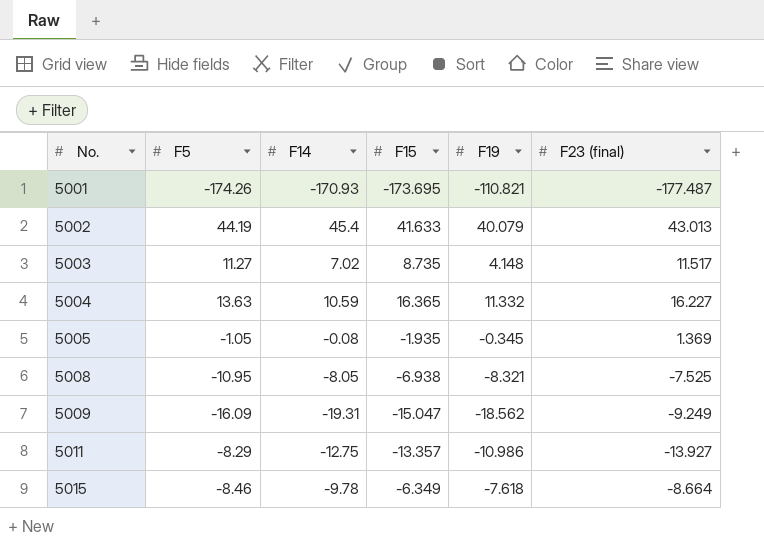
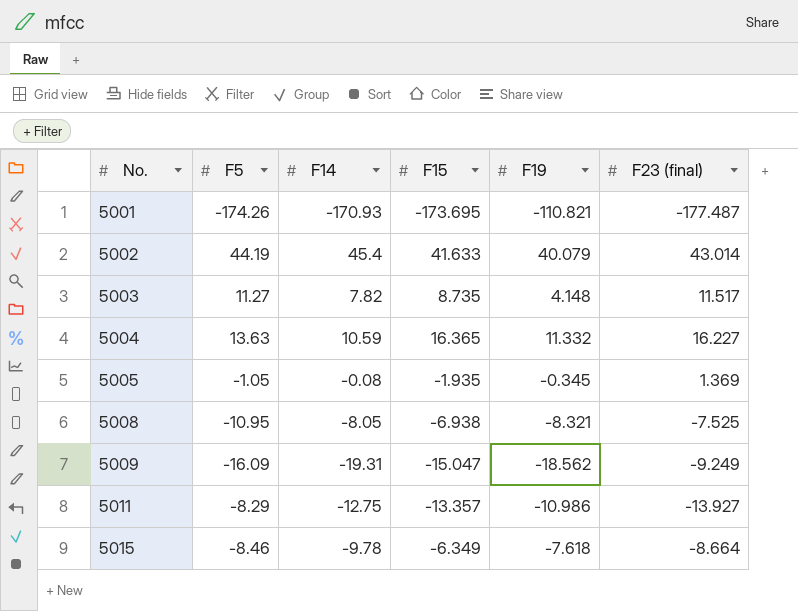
5002 | F23 (final): 43.013 -> 43.014
5003 | F14: 7.02 -> 7.82

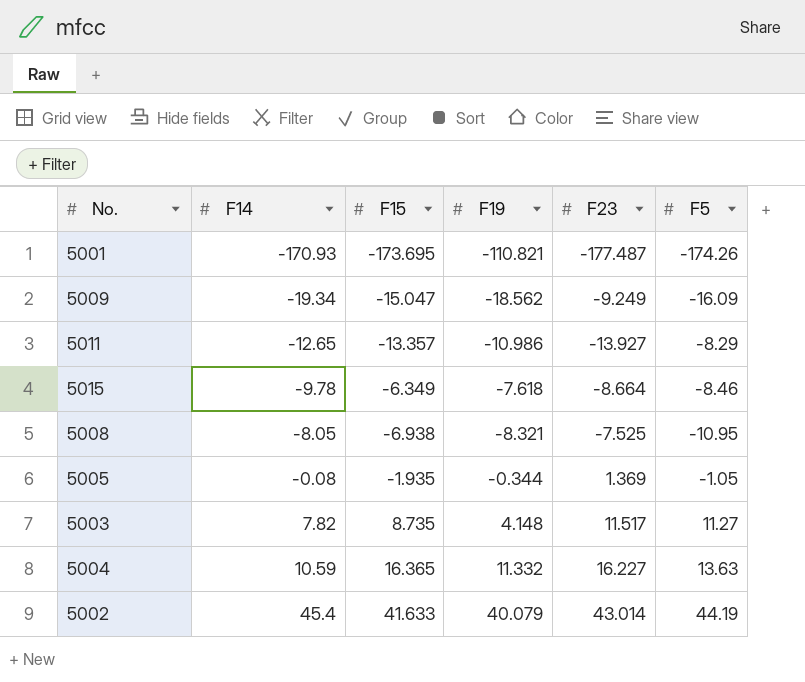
row order: No. ascending -> F14 ascending
column name: F23 (final) -> F23
column F5 | position: 2 -> 6
5009 | F14: -19.31 -> -19.34
5011 | F14: -12.75 -> -12.65
5005 | F19: -0.345 -> -0.344

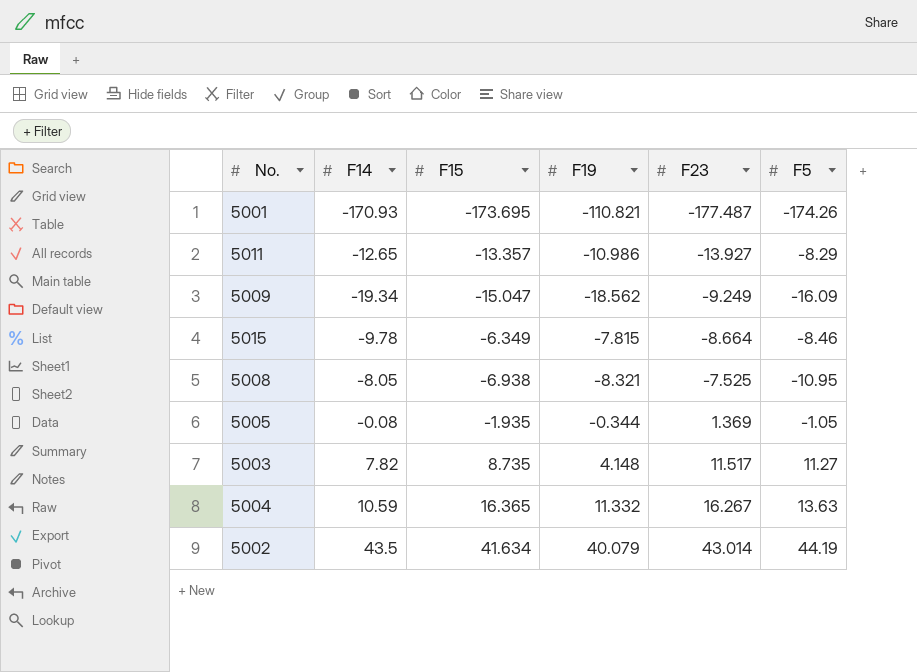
row order: F14 ascending -> F23 ascending
5015 | F19: -7.618 -> -7.815
5004 | F23: 16.227 -> 16.267
5002 | F14: 45.4 -> 43.5
5002 | F15: 41.633 -> 41.634

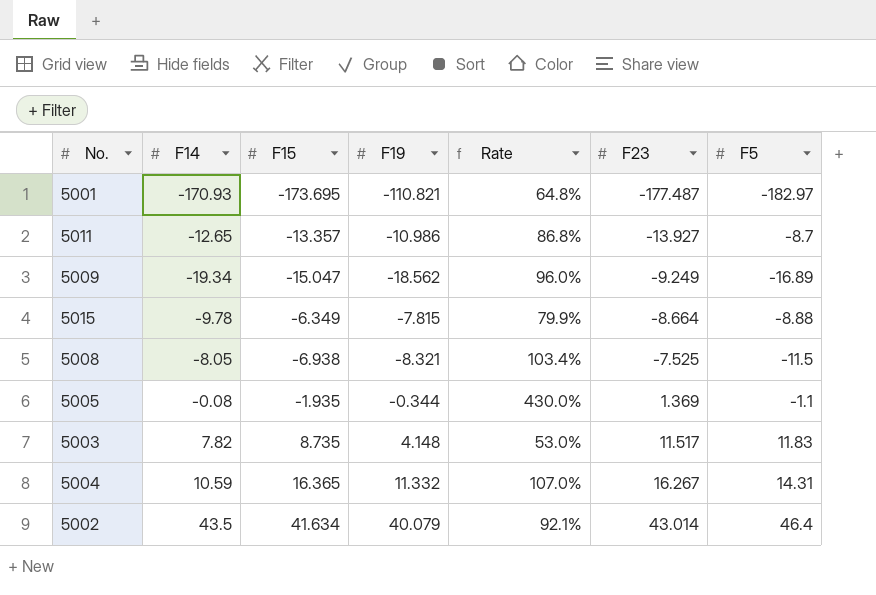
column Rate | formula: none -> [F19] / [F14]
5001 | F5: -174.26 -> -182.97
5011 | F5: -8.29 -> -8.7
5009 | F5: -16.09 -> -16.89
5015 | F5: -8.46 -> -8.88
5008 | F5: -10.95 -> -11.5
5005 | F5: -1.05 -> -1.1
5003 | F5: 11.27 -> 11.83
5004 | F5: 13.63 -> 14.31
5002 | F5: 44.19 -> 46.4

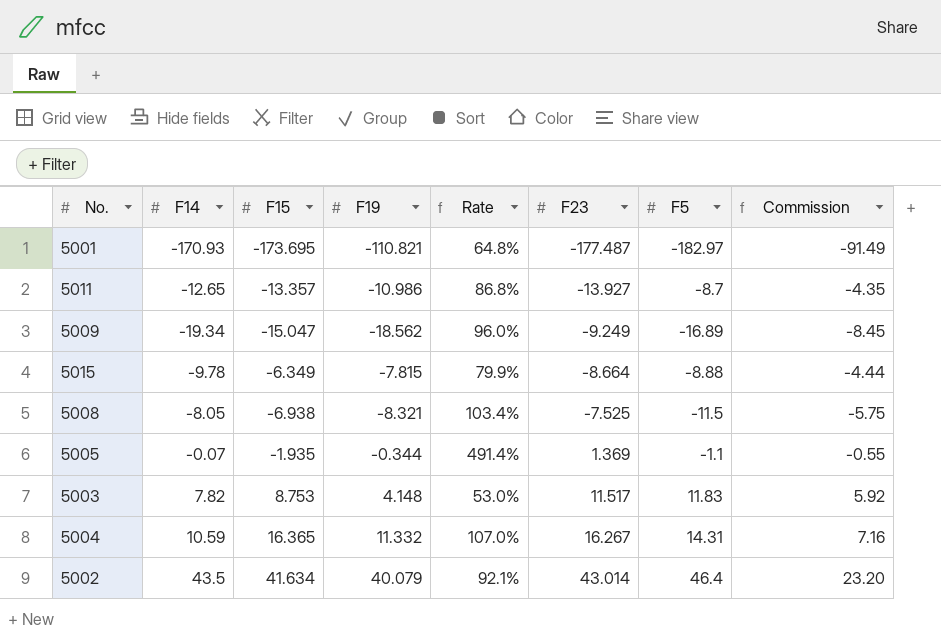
column Commission | formula: none -> [F5] * 0.5
5005 | F14: -0.08 -> -0.07
5005 | Rate: 430.0% -> 491.4%
5003 | F15: 8.735 -> 8.753

